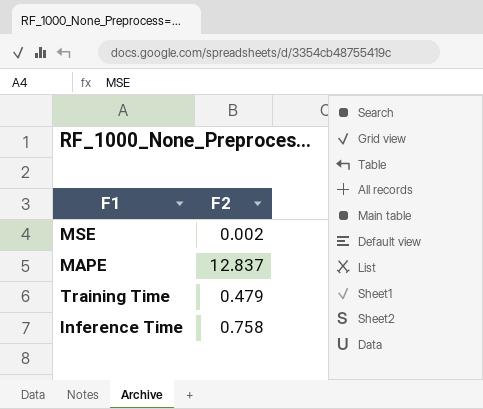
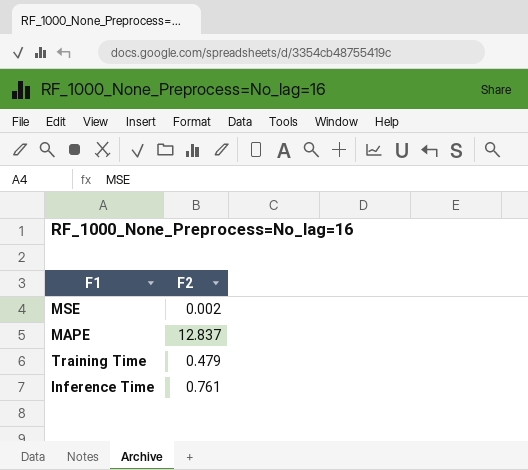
Inference Time | F2: 0.758 -> 0.761

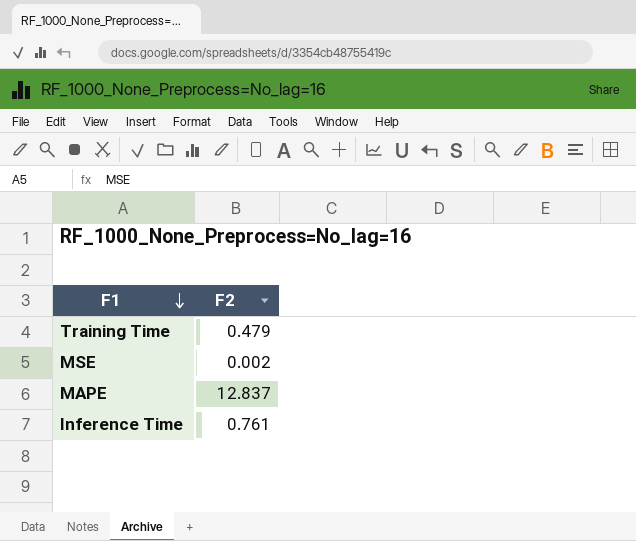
row order: none -> F1 descending

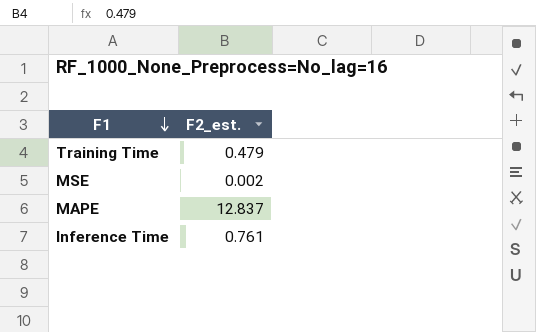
column name: F2 -> F2_est.

